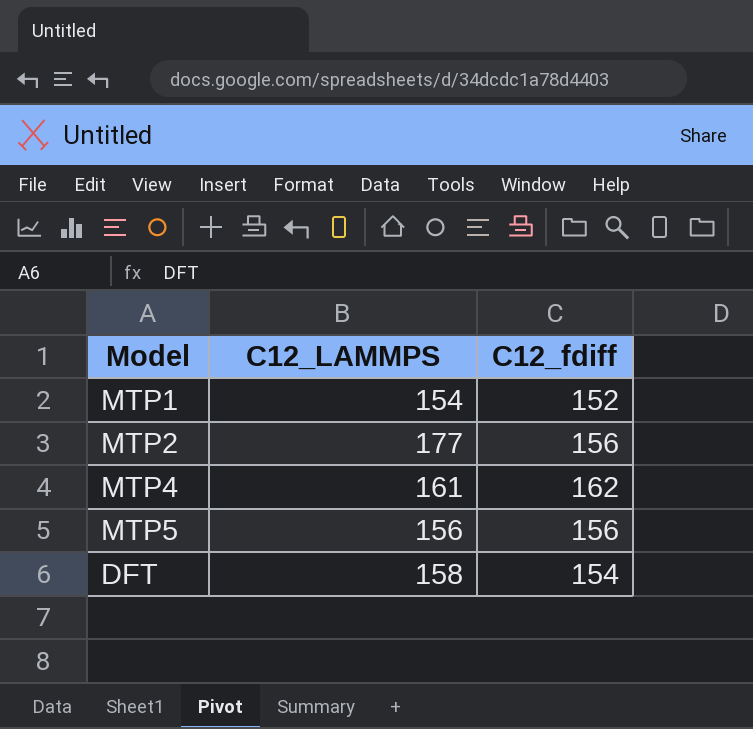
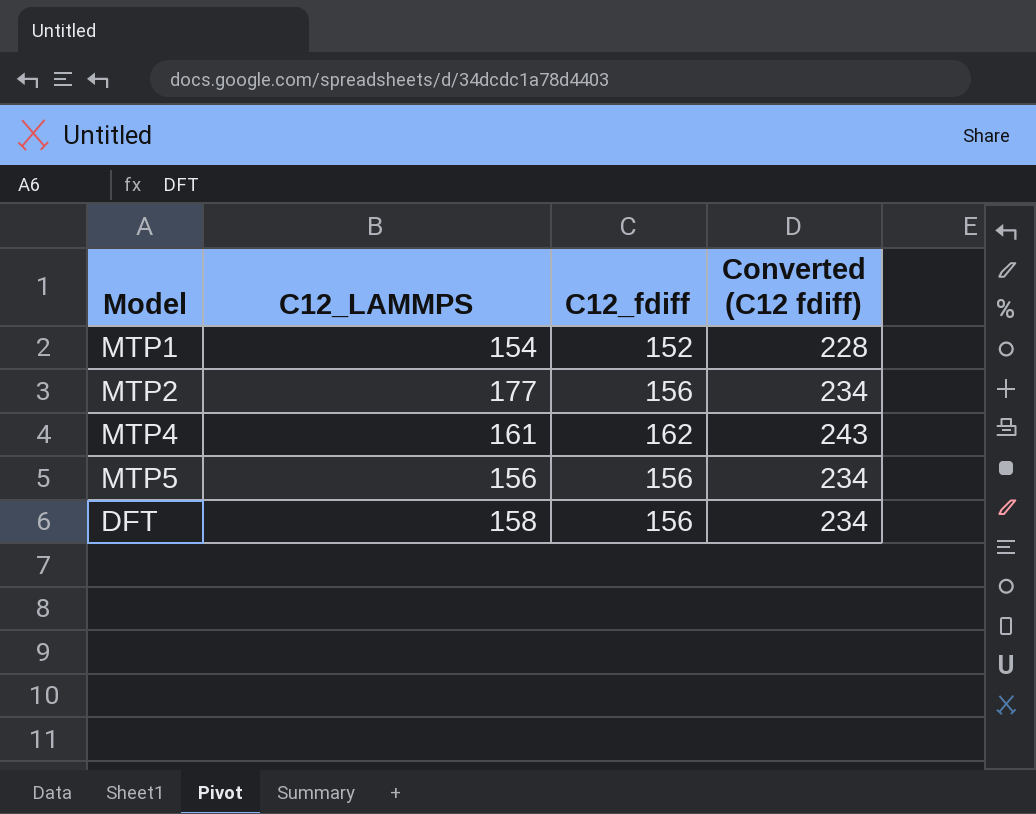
column Converted (C12 fdiff) | formula: none -> [C12_fdiff] * 1.5
DFT | C12_fdiff: 154 -> 156

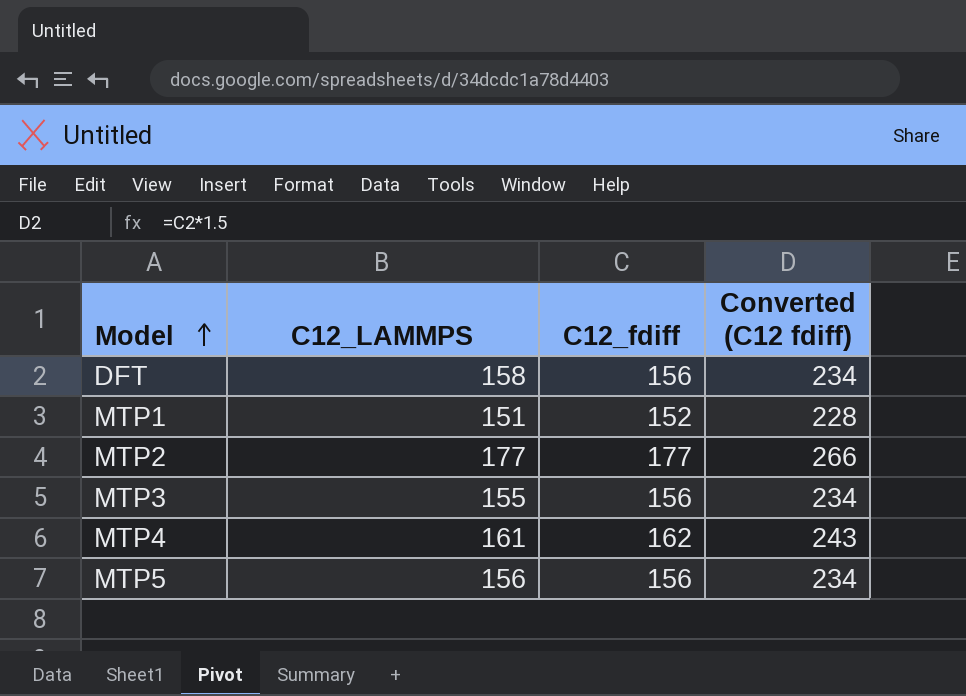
row order: none -> Model ascending
MTP1 | C12_LAMMPS: 154 -> 151
MTP2 | C12_fdiff: 156 -> 177
MTP2 | Converted (C12 fdiff): 234 -> 266
row MTP3: none -> 155 | 156 | 234

